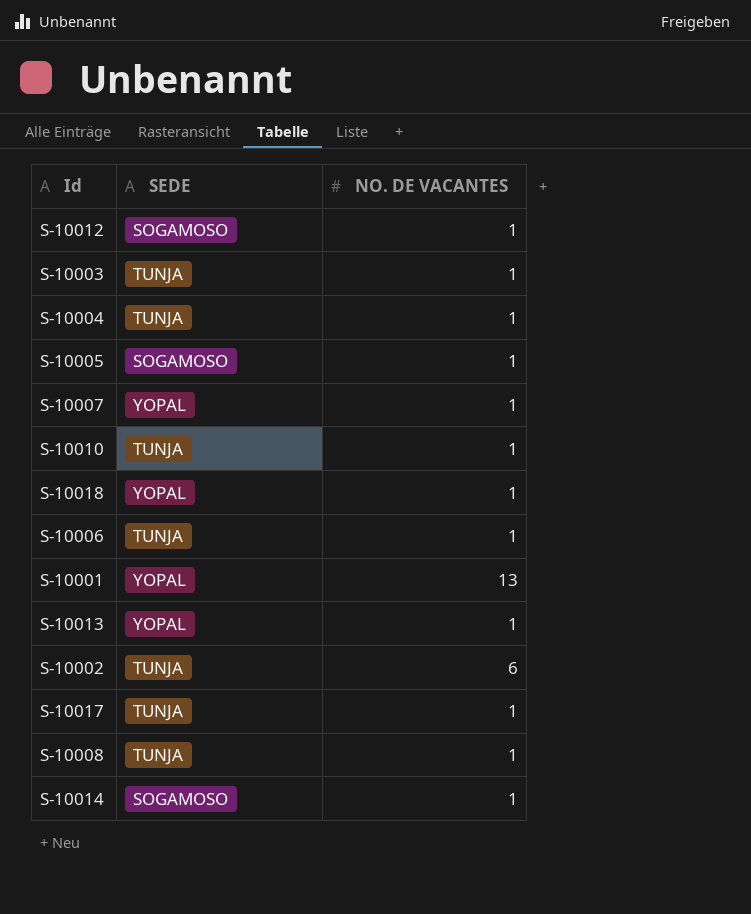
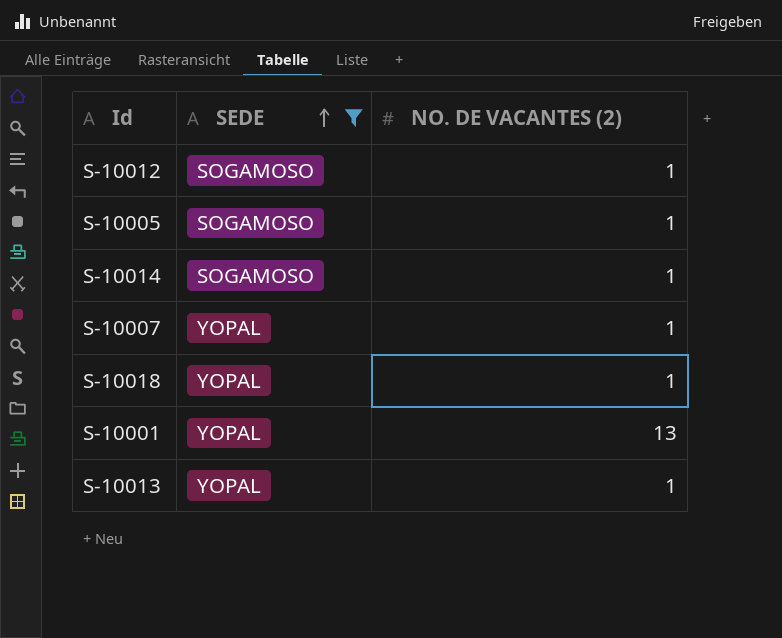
filter: none -> SEDE != TUNJA
row order: none -> SEDE ascending
column name: NO. DE VACANTES -> NO. DE VACANTES (2)

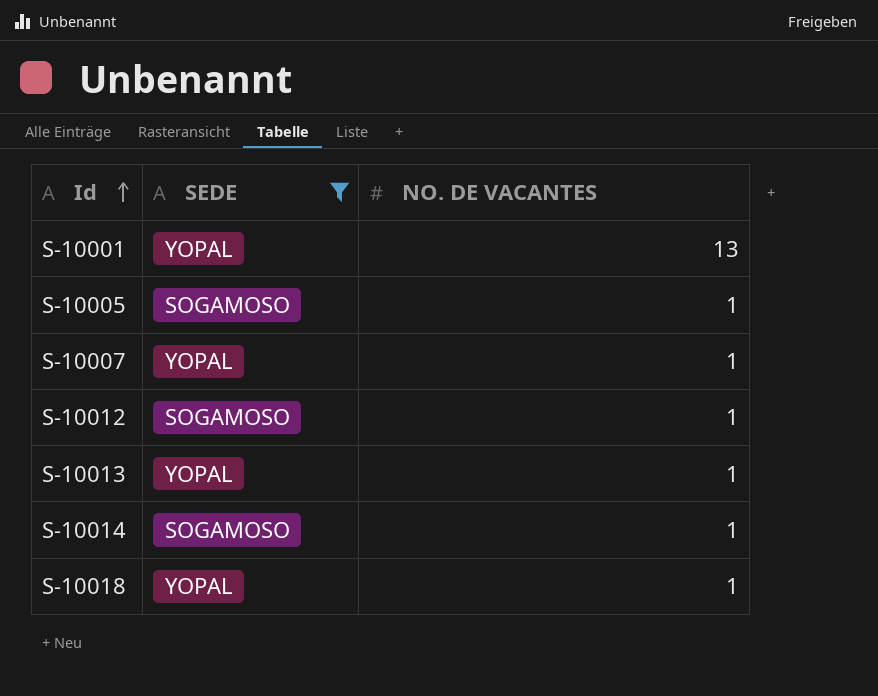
row order: SEDE ascending -> Id ascending
column name: NO. DE VACANTES (2) -> NO. DE VACANTES

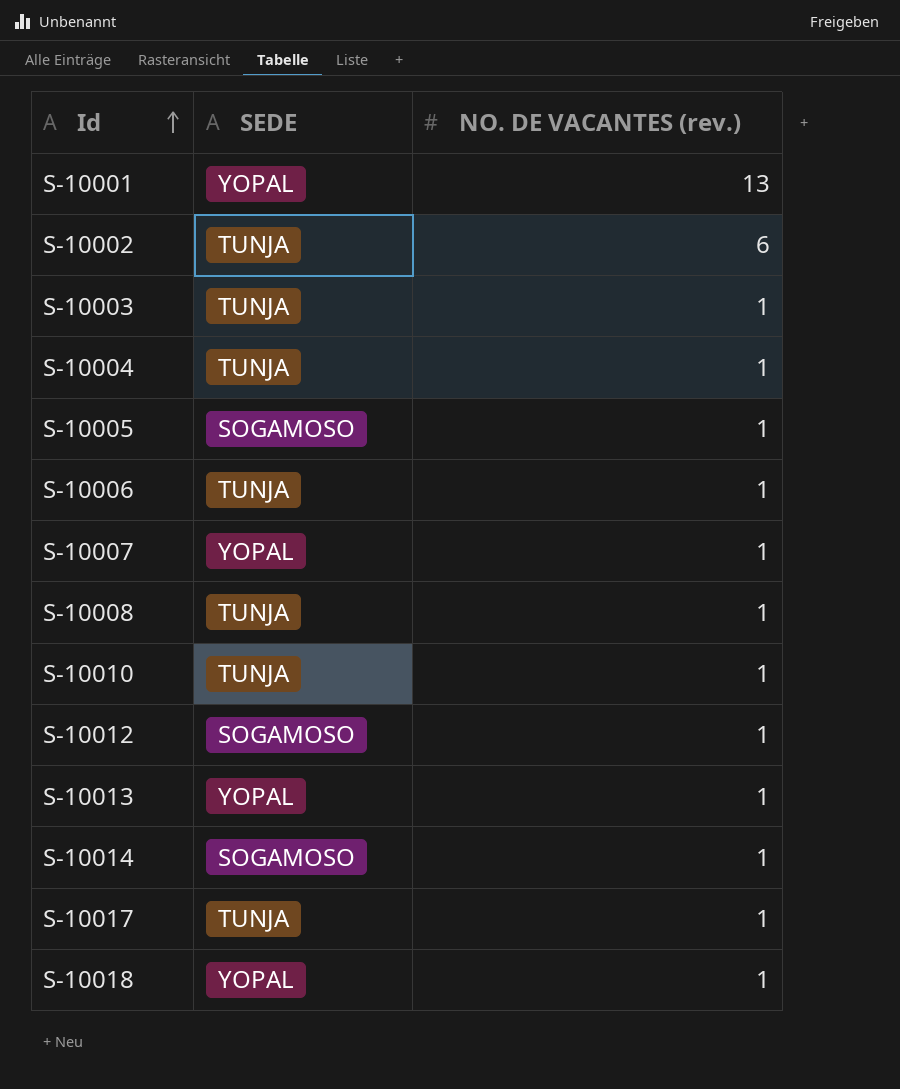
filter: SEDE != TUNJA -> none
column name: NO. DE VACANTES -> NO. DE VACANTES (rev.)

